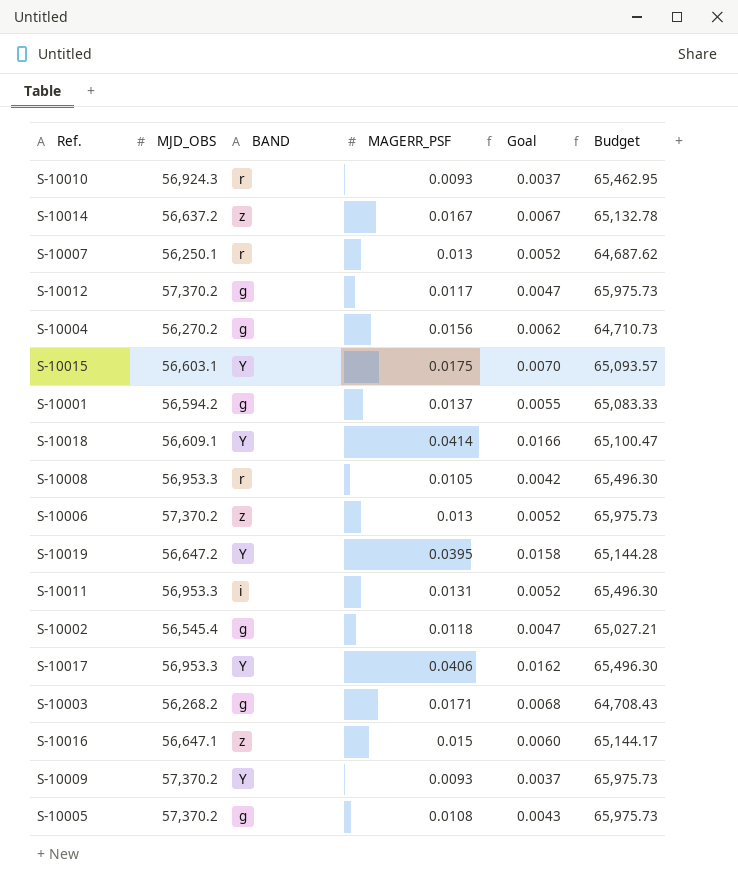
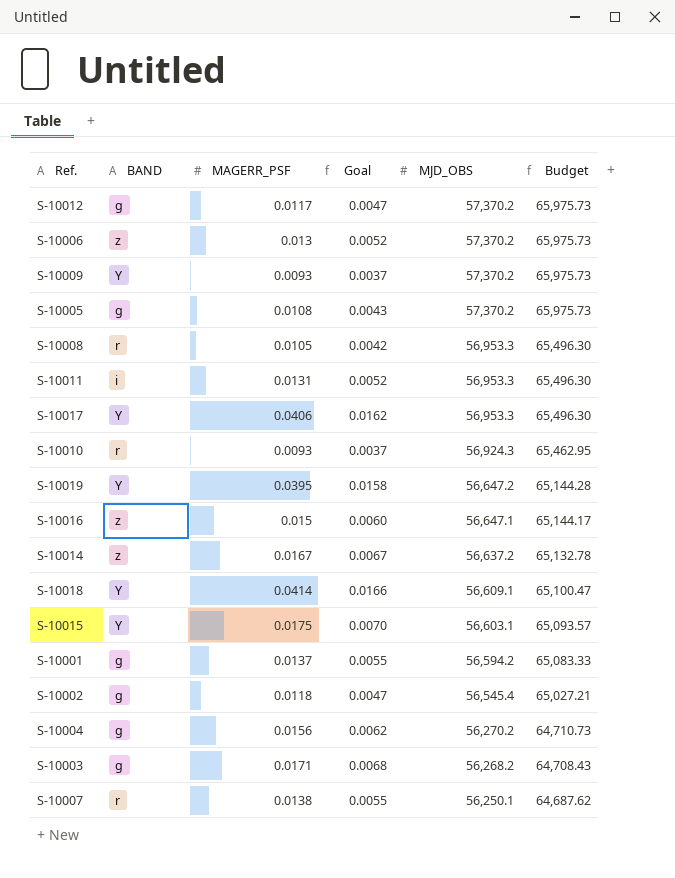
row order: none -> MJD_OBS descending
column MJD_OBS | position: 2 -> 5
S-10007 | MAGERR_PSF: 0.013 -> 0.0138
S-10007 | Goal: 0.0052 -> 0.0055

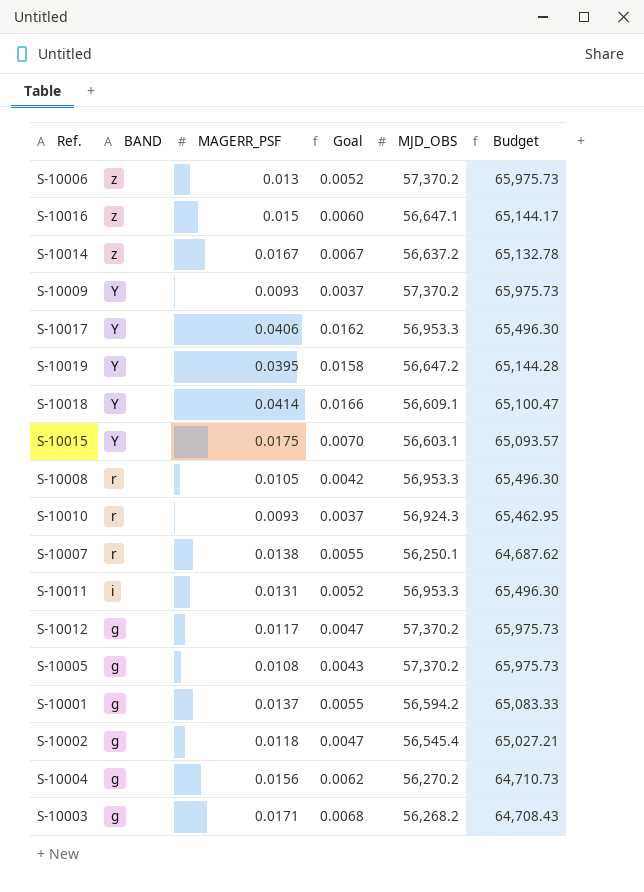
row order: MJD_OBS descending -> BAND descending

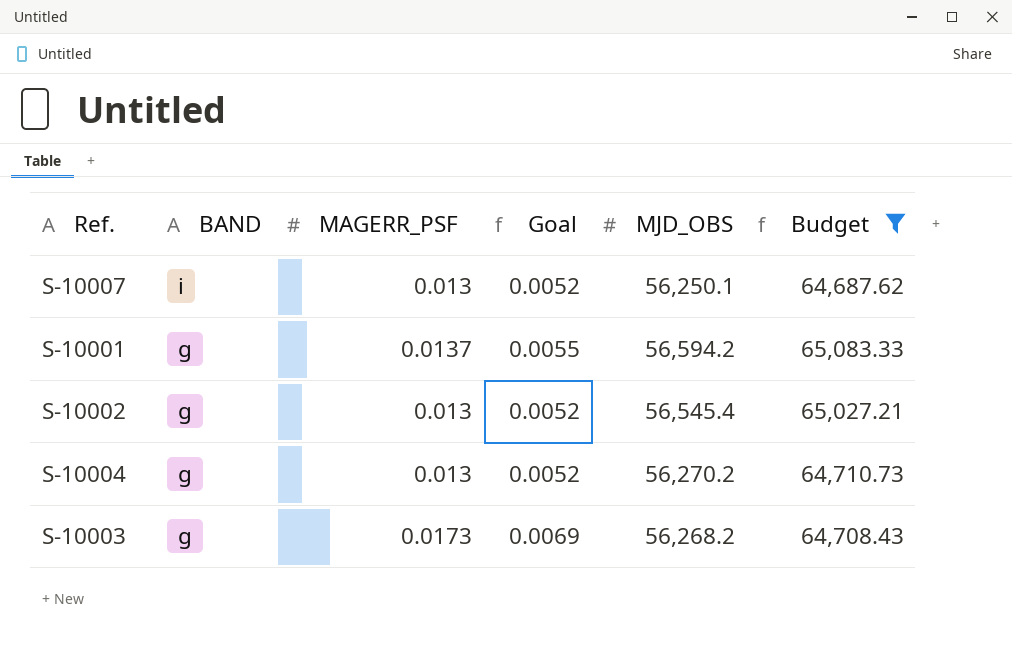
filter: none -> Budget <= 65,083.33
S-10007 | BAND: r -> i
S-10007 | MAGERR_PSF: 0.0138 -> 0.013
S-10007 | Goal: 0.0055 -> 0.0052
S-10002 | MAGERR_PSF: 0.0118 -> 0.013
S-10002 | Goal: 0.0047 -> 0.0052
S-10004 | MAGERR_PSF: 0.0156 -> 0.013
S-10004 | Goal: 0.0062 -> 0.0052
S-10003 | MAGERR_PSF: 0.0171 -> 0.0173
S-10003 | Goal: 0.0068 -> 0.0069

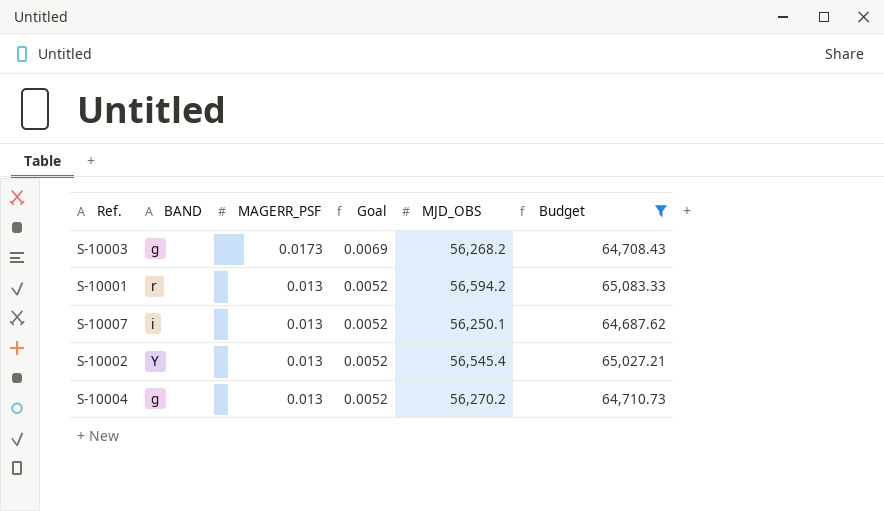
row order: BAND descending -> MAGERR_PSF descending
S-10001 | BAND: g -> r
S-10001 | MAGERR_PSF: 0.0137 -> 0.013
S-10001 | Goal: 0.0055 -> 0.0052
S-10002 | BAND: g -> Y

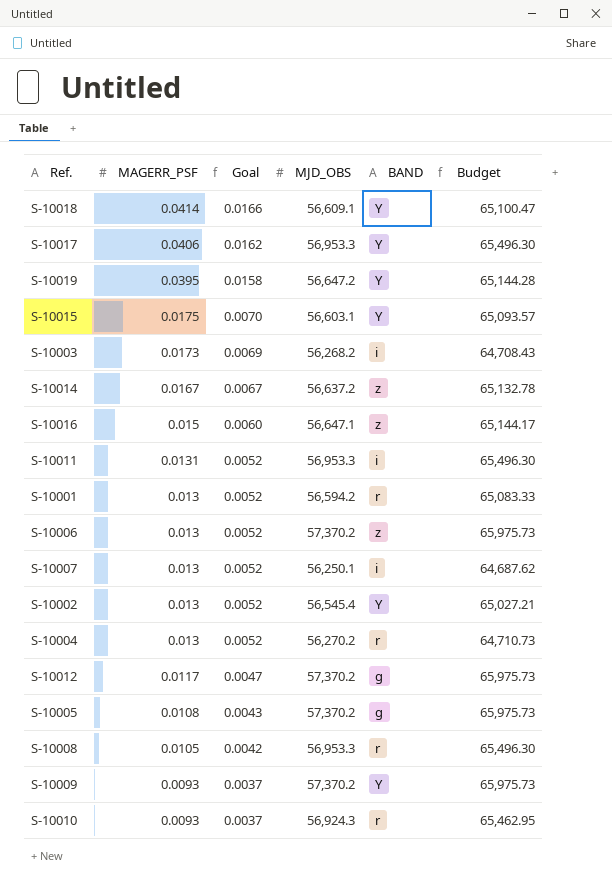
filter: Budget <= 65,083.33 -> none
column BAND | position: 2 -> 5
S-10003 | BAND: g -> i
S-10004 | BAND: g -> r

